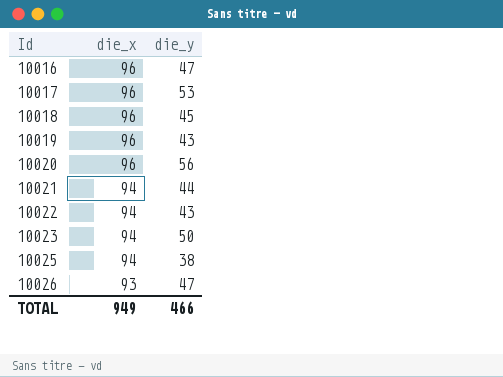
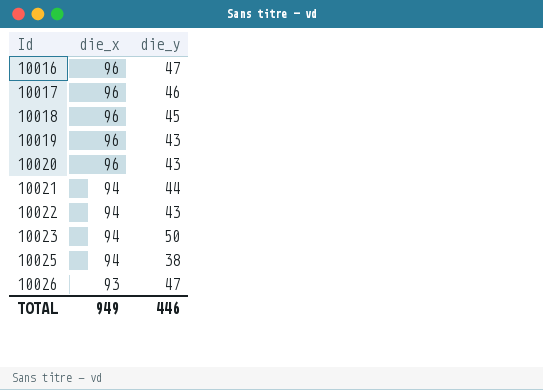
10017 | die_y: 53 -> 46
10020 | die_y: 56 -> 43
TOTAL | die_y: 466 -> 446

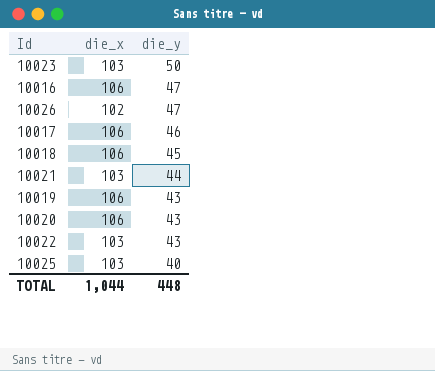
row order: Id ascending -> die_y descending
10023 | die_x: 94 -> 103
10016 | die_x: 96 -> 106
10026 | die_x: 93 -> 102
10017 | die_x: 96 -> 106
10018 | die_x: 96 -> 106
10021 | die_x: 94 -> 103
10019 | die_x: 96 -> 106
10020 | die_x: 96 -> 106
10022 | die_x: 94 -> 103
10025 | die_x: 94 -> 103
10025 | die_y: 38 -> 40
TOTAL | die_x: 949 -> 1,044
TOTAL | die_y: 446 -> 448

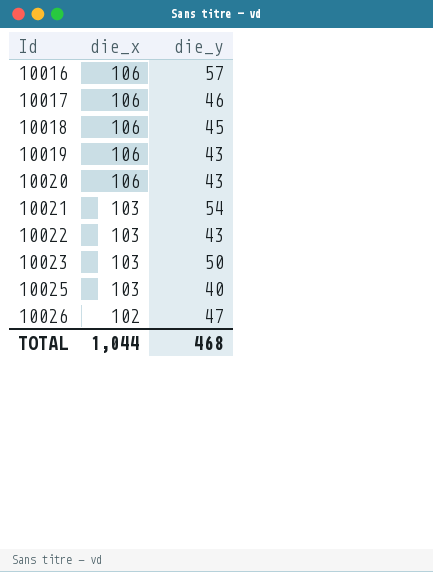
row order: die_y descending -> Id ascending
10016 | die_y: 47 -> 57
10021 | die_y: 44 -> 54
TOTAL | die_y: 448 -> 468

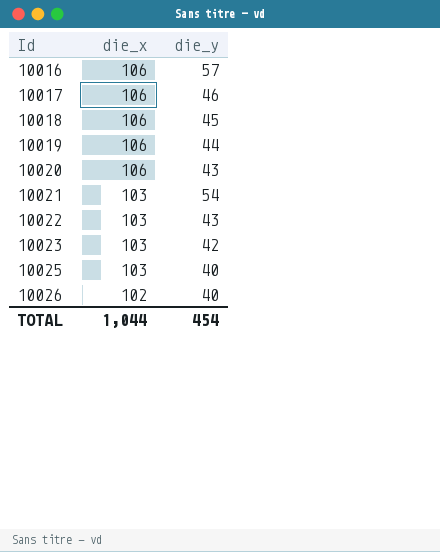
10019 | die_y: 43 -> 44
10023 | die_y: 50 -> 42
10026 | die_y: 47 -> 40
TOTAL | die_y: 468 -> 454

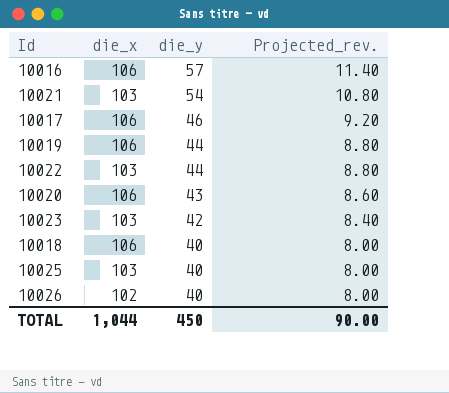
row order: Id ascending -> die_y descending
column Projected_rev. | formula: none -> [die_y] * 0.2
10022 | die_y: 43 -> 44
10018 | die_y: 45 -> 40
TOTAL | die_y: 454 -> 450

